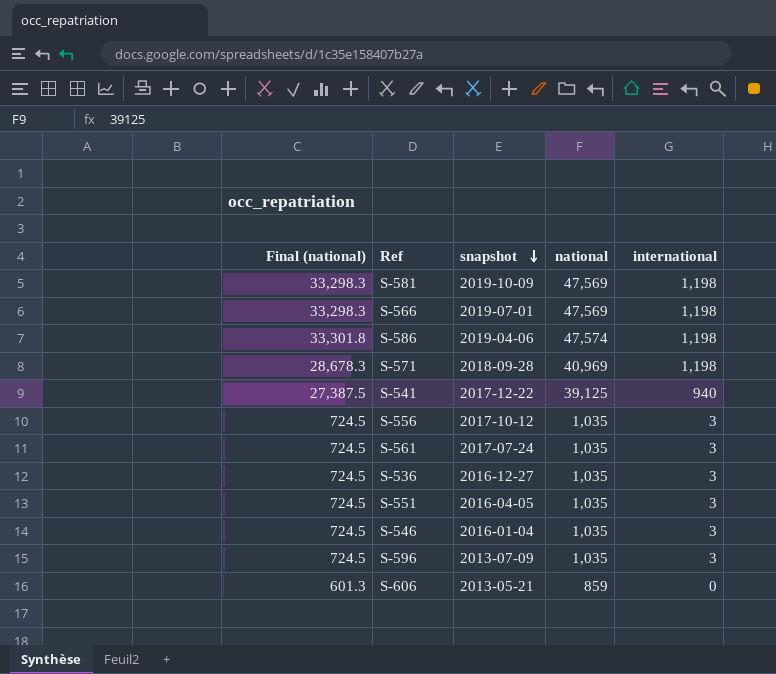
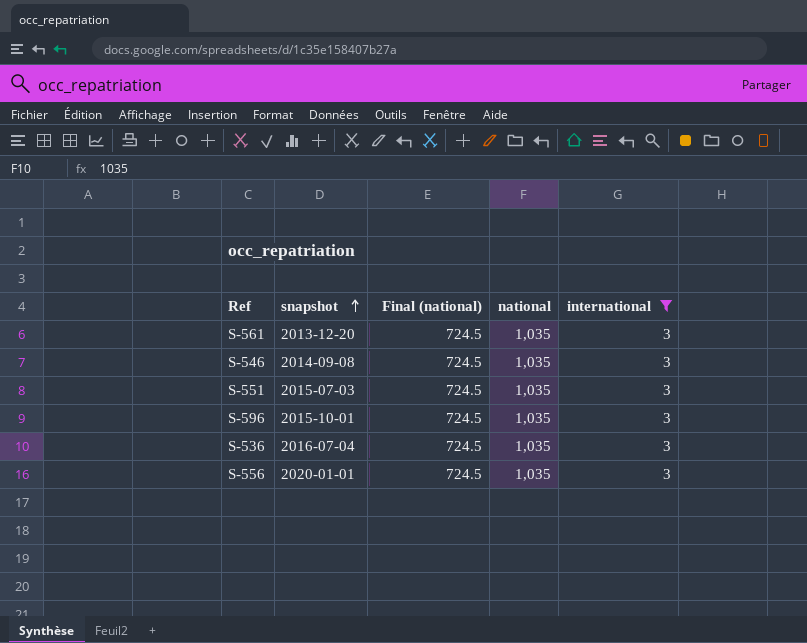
filter: none -> international = 3
row order: snapshot descending -> snapshot ascending
column Final (national) | position: 1 -> 3
S-561 | snapshot: 2017-07-24 -> 2013-12-20
S-546 | snapshot: 2016-01-04 -> 2014-09-08
S-551 | snapshot: 2016-04-05 -> 2015-07-03
S-596 | snapshot: 2013-07-09 -> 2015-10-01
S-536 | snapshot: 2016-12-27 -> 2016-07-04
S-556 | snapshot: 2017-10-12 -> 2020-01-01

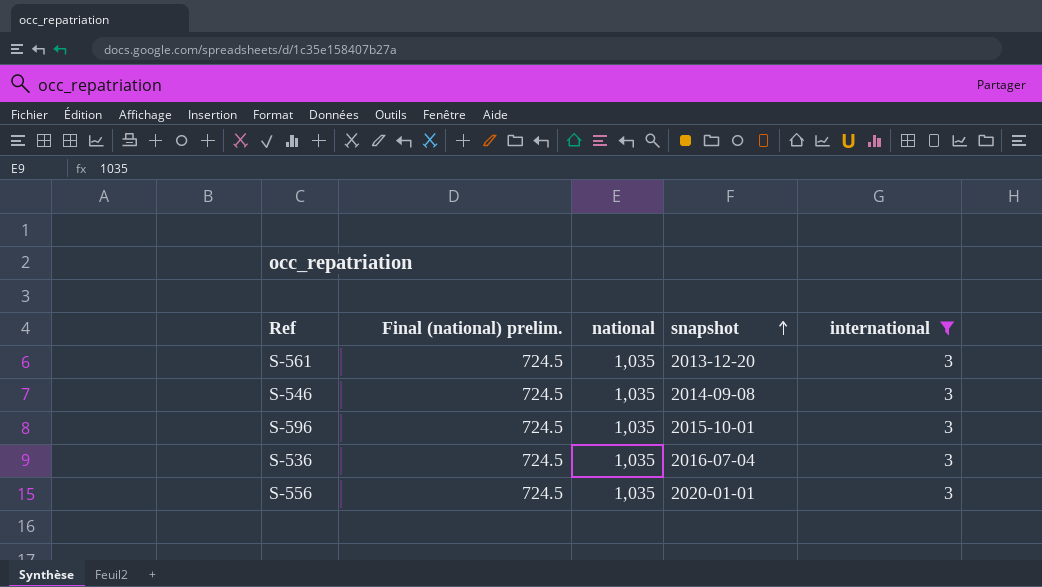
column name: Final (national) -> Final (national) prelim.
column snapshot | position: 2 -> 4
row S-551: 2015-07-03 | 724.5 | 1,035 | 3 -> none

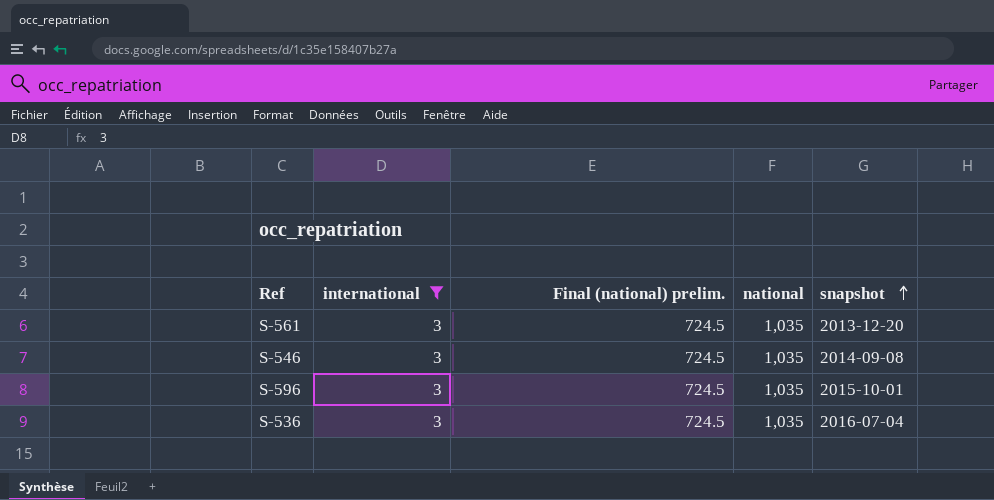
column international | position: 5 -> 2
row S-556: 724.5 | 1,035 | 2020-01-01 | 3 -> none

